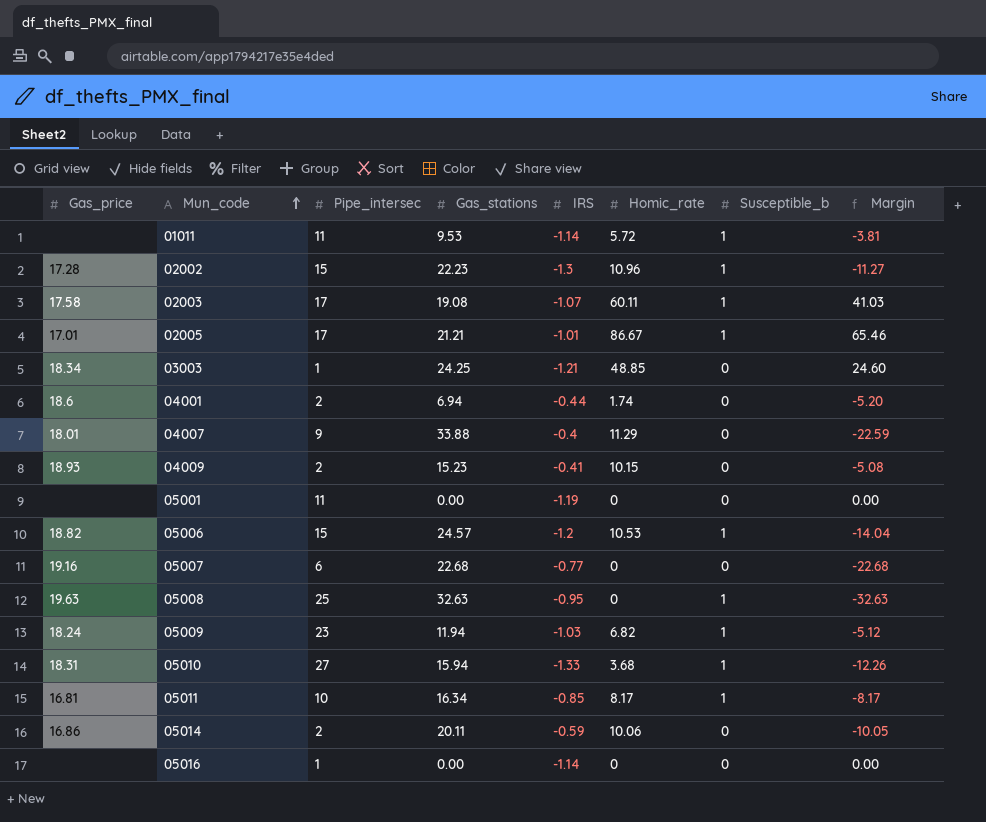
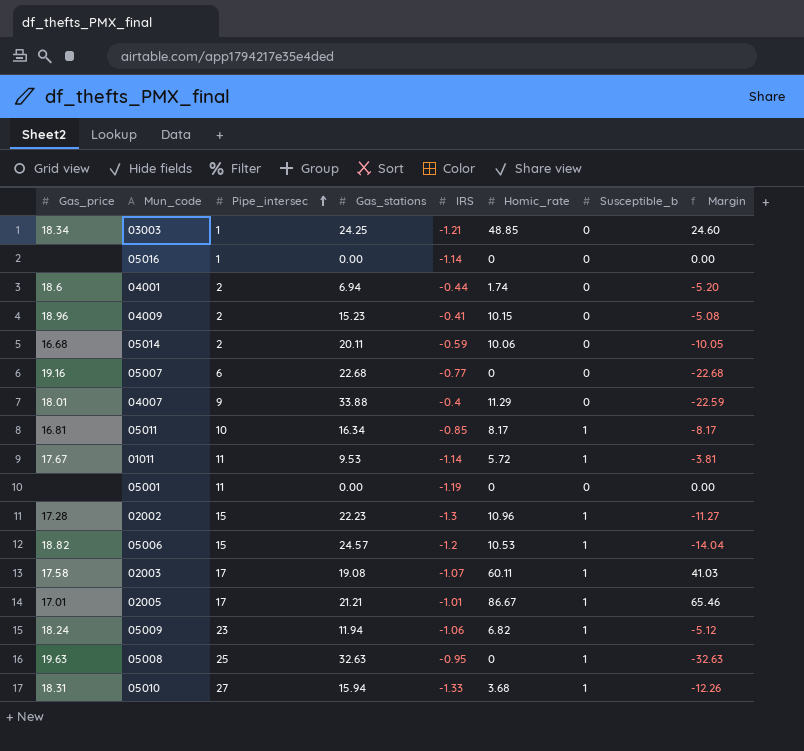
row order: Mun_code ascending -> Pipe_intersec ascending
04009 | Gas_price: 18.93 -> 18.96
05014 | Gas_price: 16.86 -> 16.68
01011 | Gas_price: none -> 17.67
05009 | IRS: -1.03 -> -1.06

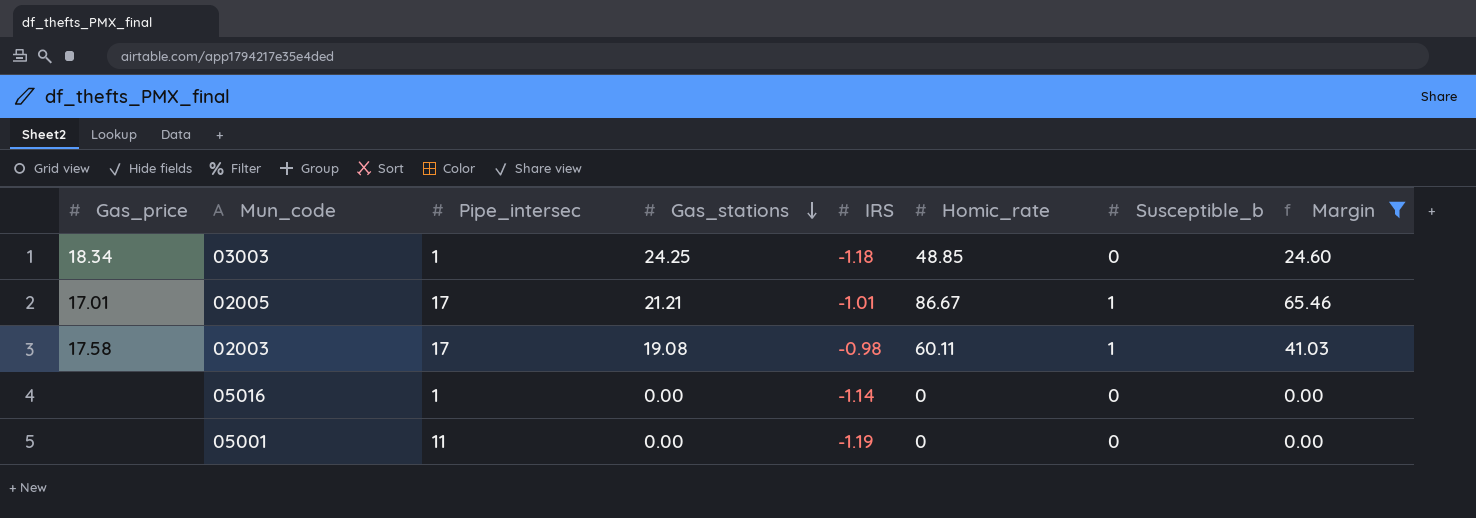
filter: none -> Margin >= 0.00
row order: Pipe_intersec ascending -> Gas_stations descending
03003 | IRS: -1.21 -> -1.18
02003 | IRS: -1.07 -> -0.98

